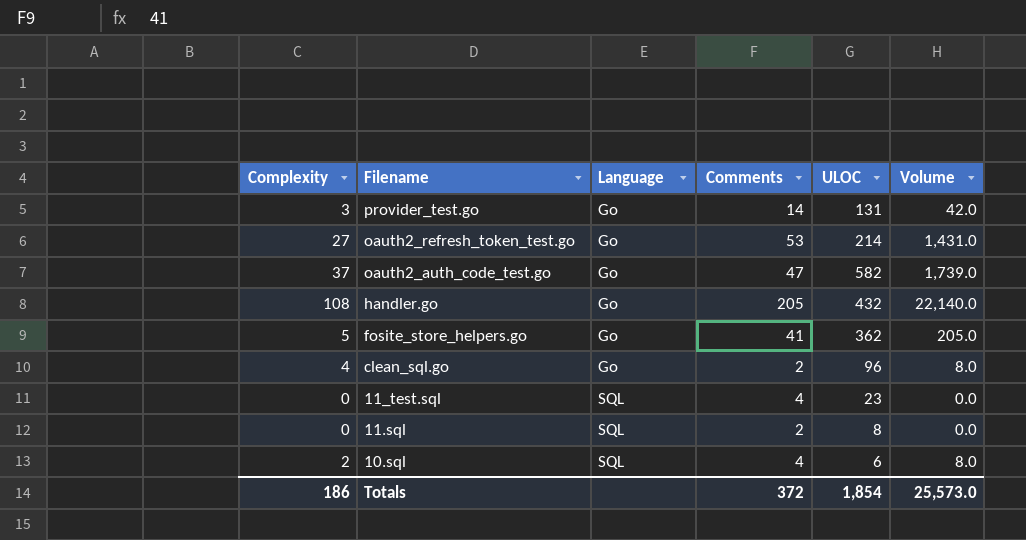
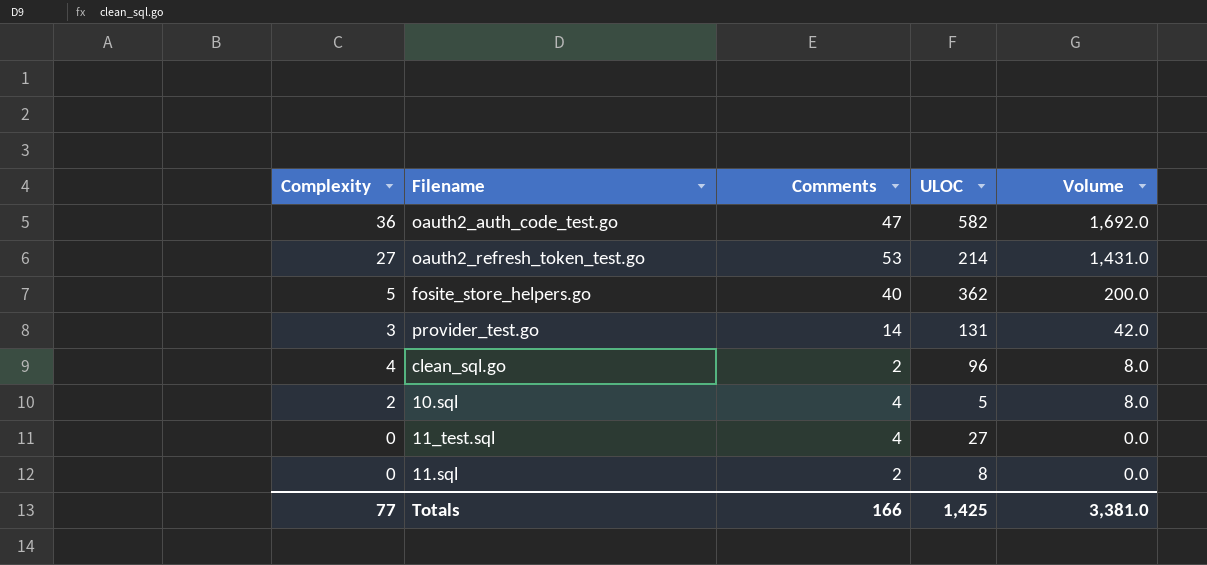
row order: Filename descending -> Volume descending
column Language | position: 3 -> none
row handler.go: 108 | Go | 205 | 432 | 22,140.0 -> none
oauth2_auth_code_test.go | Complexity: 37 -> 36
oauth2_auth_code_test.go | Volume: 1,739.0 -> 1,692.0
fosite_store_helpers.go | Comments: 41 -> 40
fosite_store_helpers.go | Volume: 205.0 -> 200.0
10.sql | ULOC: 6 -> 5
11_test.sql | ULOC: 23 -> 27
Totals | Complexity: 186 -> 77
Totals | Comments: 372 -> 166
Totals | ULOC: 1,854 -> 1,425
Totals | Volume: 25,573.0 -> 3,381.0

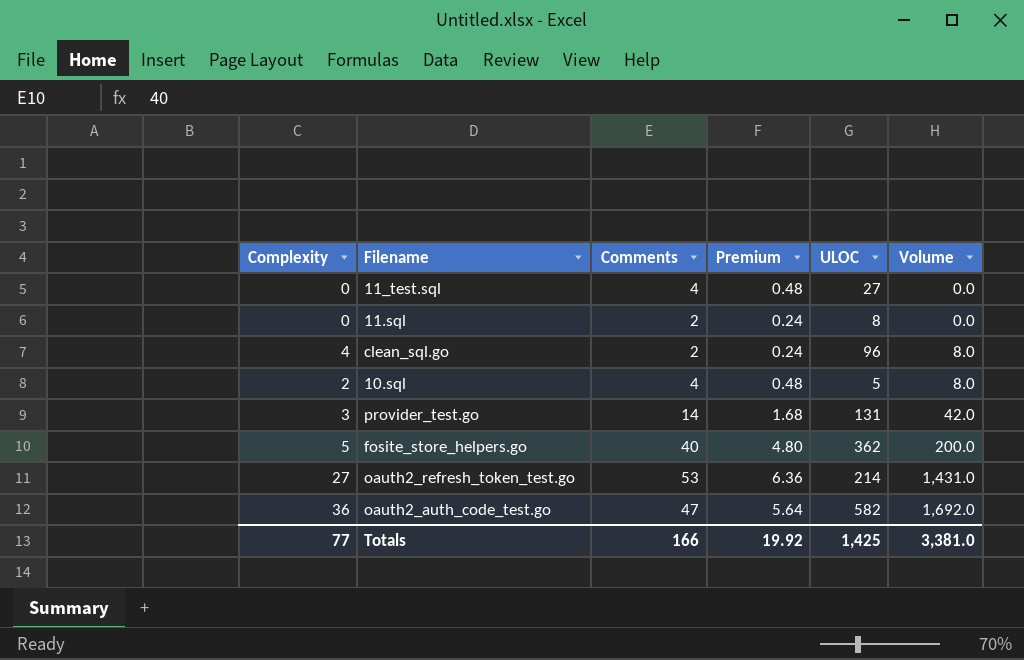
row order: Volume descending -> Volume ascending
column Premium | formula: none -> [Comments] * 0.12

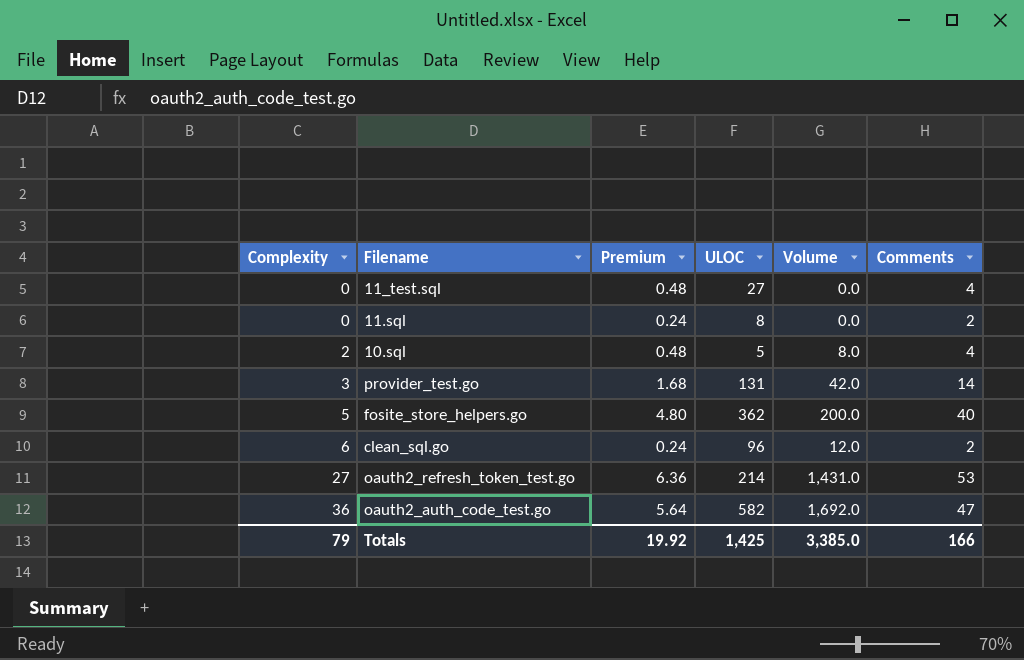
row order: Volume ascending -> Complexity ascending
column Comments | position: 3 -> 6
clean_sql.go | Complexity: 4 -> 6
clean_sql.go | Volume: 8.0 -> 12.0
Totals | Complexity: 77 -> 79
Totals | Volume: 3,381.0 -> 3,385.0

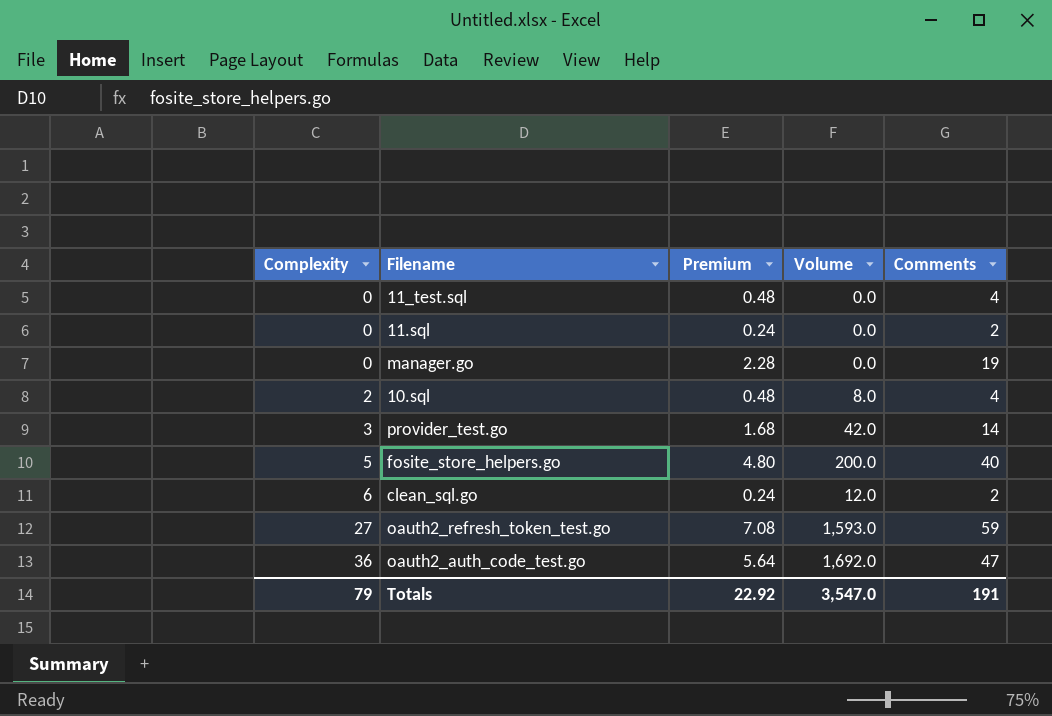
column ULOC | position: 4 -> none
row manager.go: none -> 0 | 2.28 | 0.0 | 19
oauth2_refresh_token_test.go | Premium: 6.36 -> 7.08
oauth2_refresh_token_test.go | Volume: 1,431.0 -> 1,593.0
oauth2_refresh_token_test.go | Comments: 53 -> 59
Totals | Premium: 19.92 -> 22.92
Totals | Volume: 3,385.0 -> 3,547.0
Totals | Comments: 166 -> 191

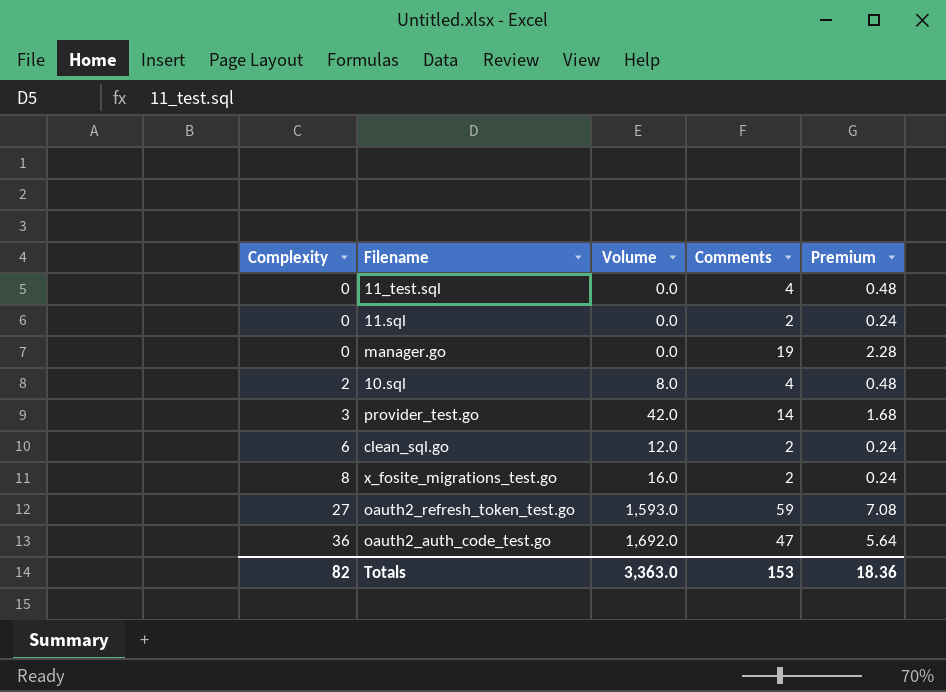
column Premium | position: 3 -> 5
row fosite_store_helpers.go: 5 | 4.80 | 200.0 | 40 -> none
row x_fosite_migrations_test.go: none -> 8 | 16.0 | 2 | 0.24
Totals | Complexity: 79 -> 82
Totals | Volume: 3,547.0 -> 3,363.0
Totals | Comments: 191 -> 153
Totals | Premium: 22.92 -> 18.36

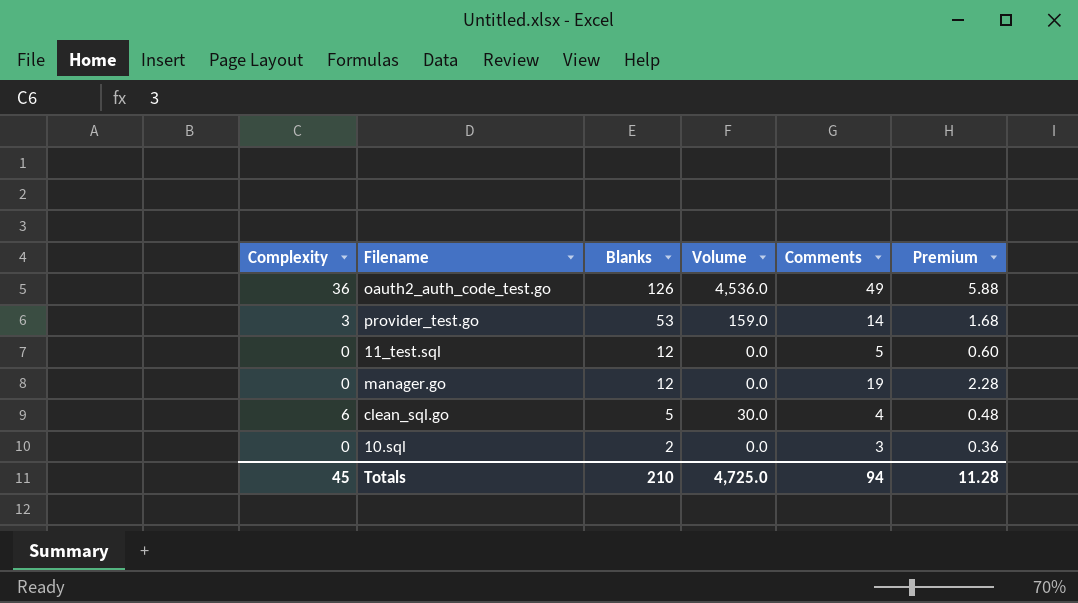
row order: Complexity ascending -> Blanks descending
column Blanks | position: none -> 3
column Volume | formula: [Complexity] * [Comments] -> [Complexity] * [Blanks]
row 11.sql: 0 | 0.0 | 2 | 0.24 -> none
row x_fosite_migrations_test.go: 8 | 16.0 | 2 | 0.24 -> none
row oauth2_refresh_token_test.go: 27 | 1,593.0 | 59 | 7.08 -> none
oauth2_auth_code_test.go | Comments: 47 -> 49
oauth2_auth_code_test.go | Premium: 5.64 -> 5.88
11_test.sql | Comments: 4 -> 5
11_test.sql | Premium: 0.48 -> 0.60
clean_sql.go | Comments: 2 -> 4
clean_sql.go | Premium: 0.24 -> 0.48
10.sql | Complexity: 2 -> 0
10.sql | Comments: 4 -> 3
10.sql | Premium: 0.48 -> 0.36
Totals | Complexity: 82 -> 45
Totals | Volume: 3,363.0 -> 4,725.0
Totals | Comments: 153 -> 94
Totals | Premium: 18.36 -> 11.28

